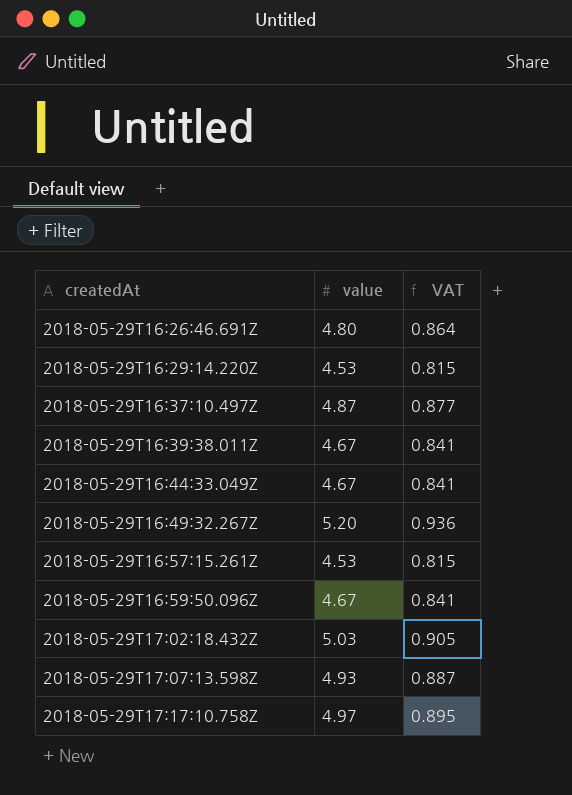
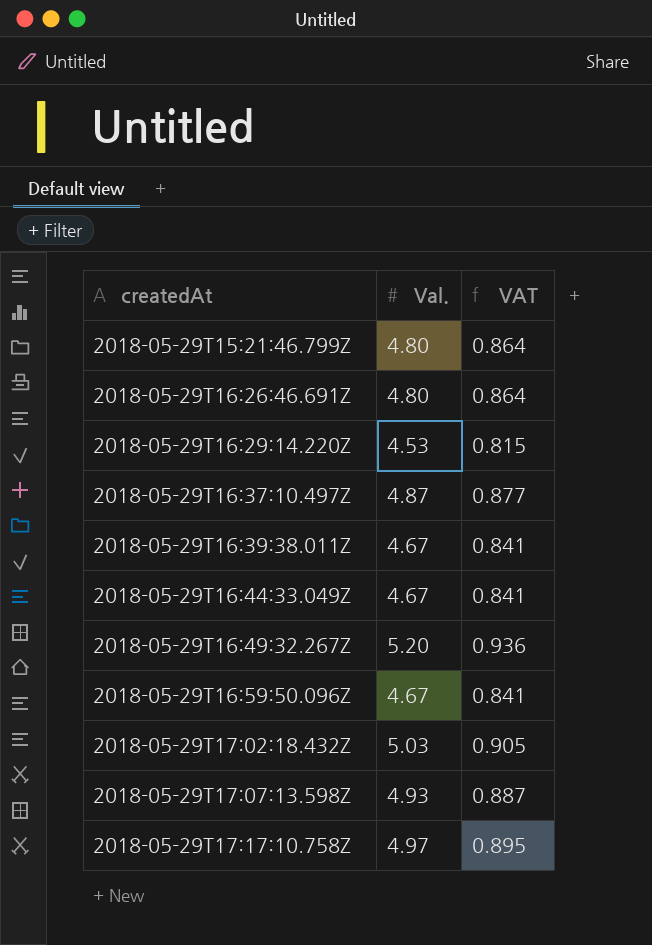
column name: value -> Val.
row 2018-05-29T16:57:15.261Z: 4.53 | 0.815 -> none
row 2018-05-29T15:21:46.799Z: none -> 4.80 | 0.864

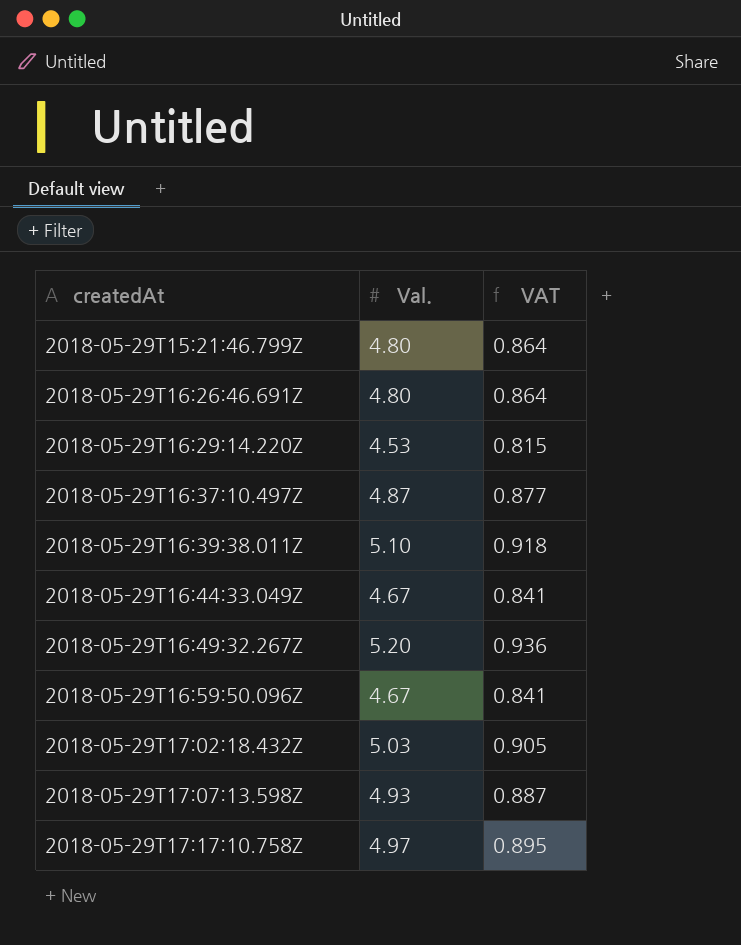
2018-05-29T16:39:38.011Z | Val.: 4.67 -> 5.10
2018-05-29T16:39:38.011Z | VAT: 0.841 -> 0.918

